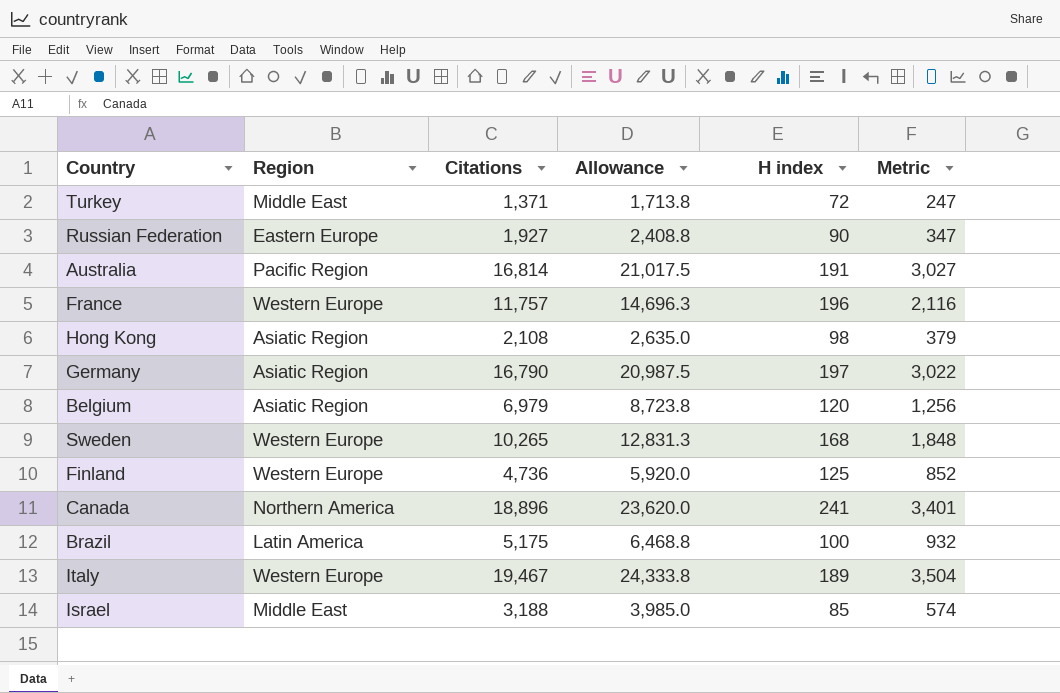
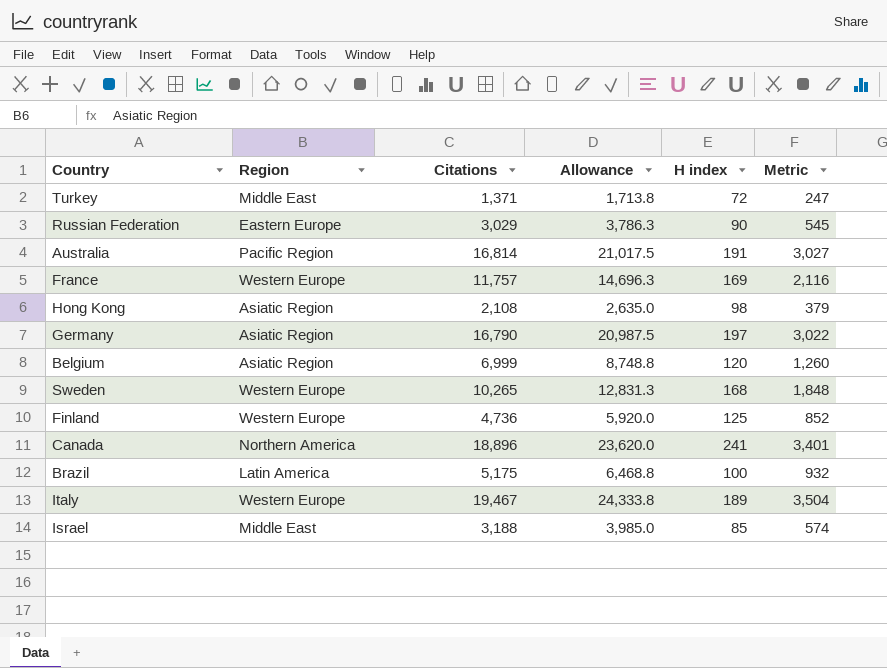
Russian Federation | Citations: 1,927 -> 3,029
Russian Federation | Allowance: 2,408.8 -> 3,786.3
Russian Federation | Metric: 347 -> 545
France | H index: 196 -> 169
Belgium | Citations: 6,979 -> 6,999
Belgium | Allowance: 8,723.8 -> 8,748.8
Belgium | Metric: 1,256 -> 1,260

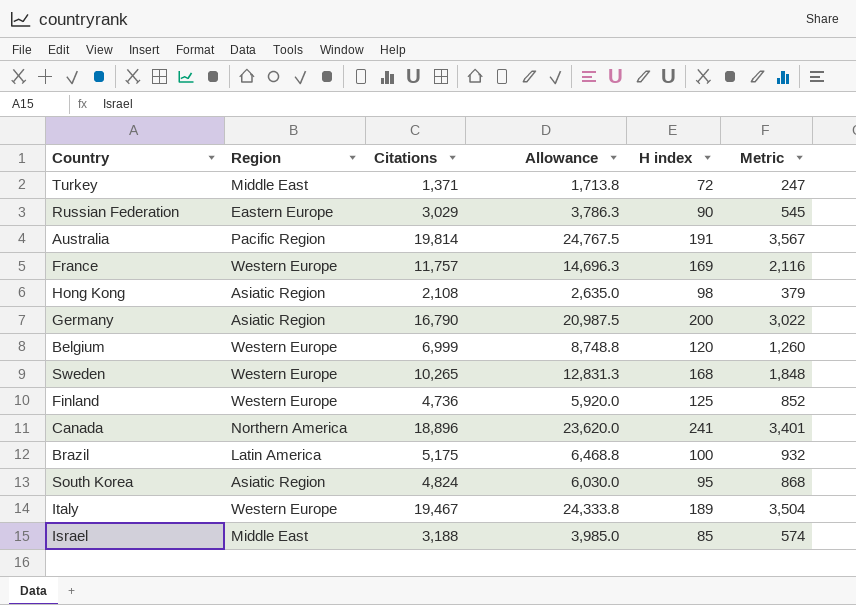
Australia | Citations: 16,814 -> 19,814
Australia | Allowance: 21,017.5 -> 24,767.5
Australia | Metric: 3,027 -> 3,567
Germany | H index: 197 -> 200
Belgium | Region: Asiatic Region -> Western Europe
row South Korea: none -> Asiatic Region | 4,824 | 6,030.0 | 95 | 868

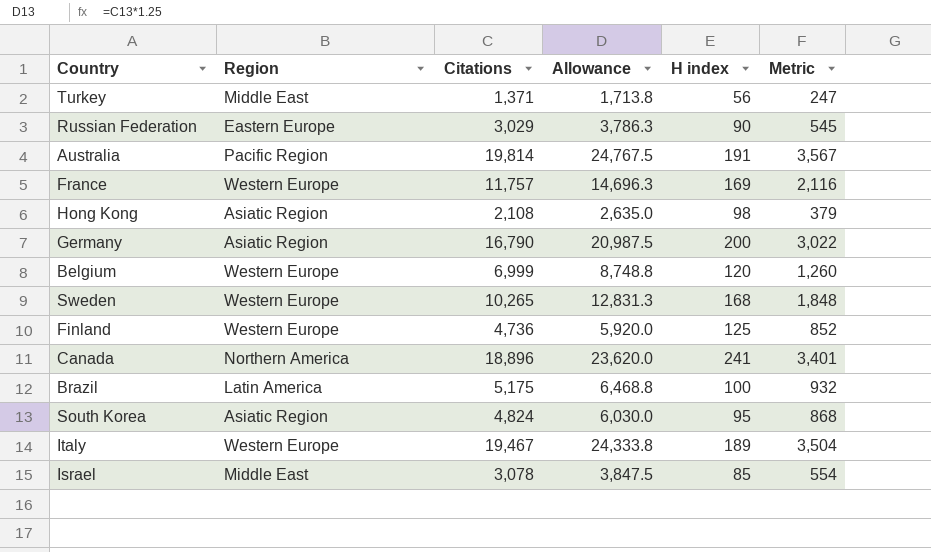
Turkey | H index: 72 -> 56
Israel | Citations: 3,188 -> 3,078
Israel | Allowance: 3,985.0 -> 3,847.5
Israel | Metric: 574 -> 554

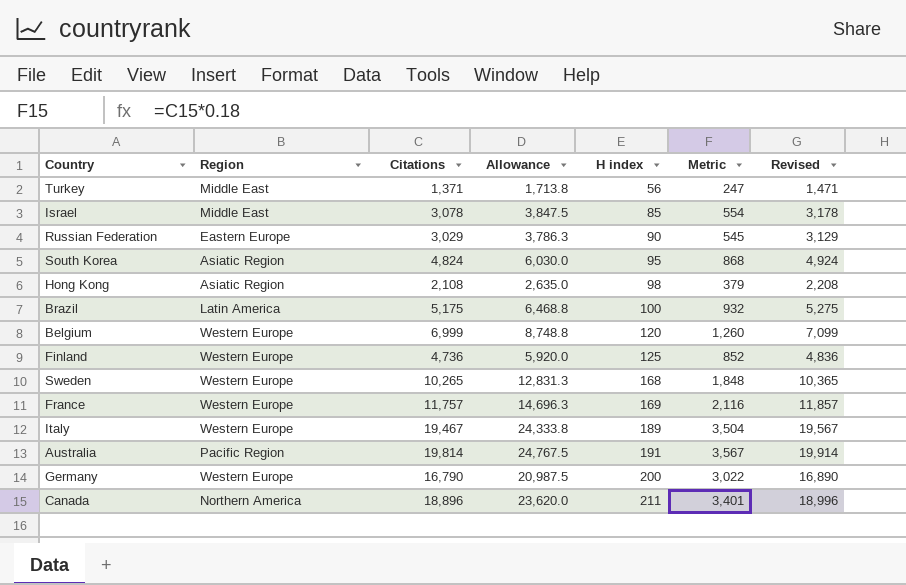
row order: none -> H index ascending
column Revised | formula: none -> [Citations] + 100
Germany | Region: Asiatic Region -> Western Europe
Canada | H index: 241 -> 211

